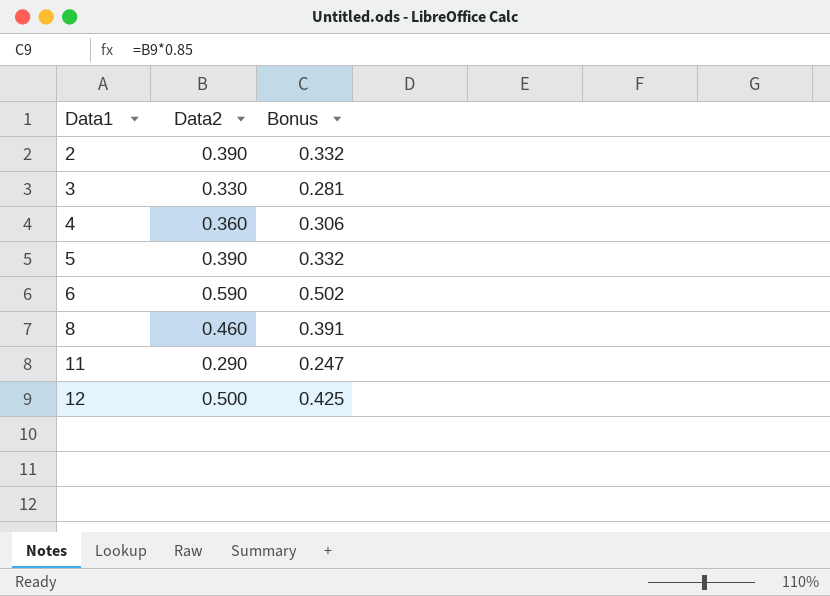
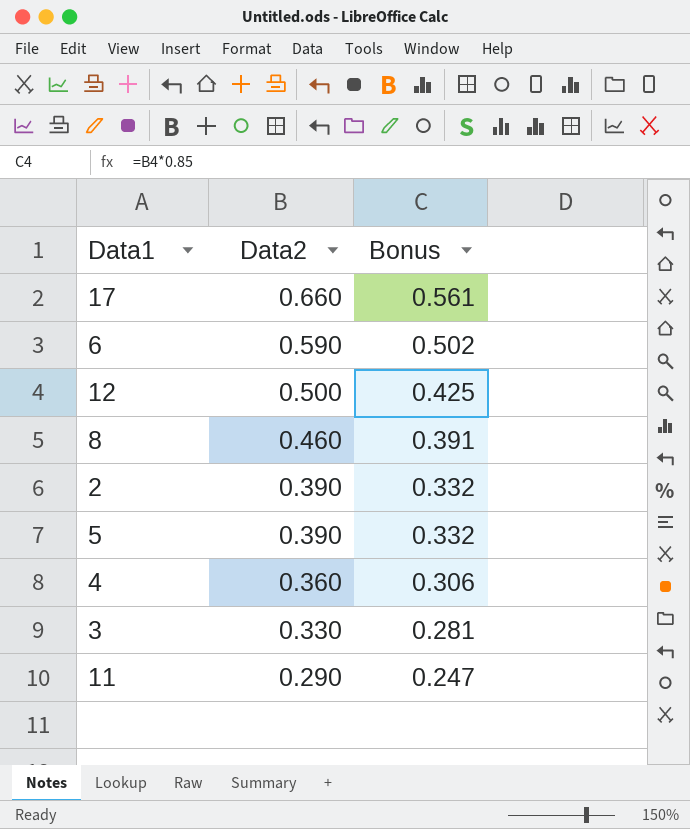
row order: Data1 ascending -> Data2 descending
row 17: none -> 0.660 | 0.561

